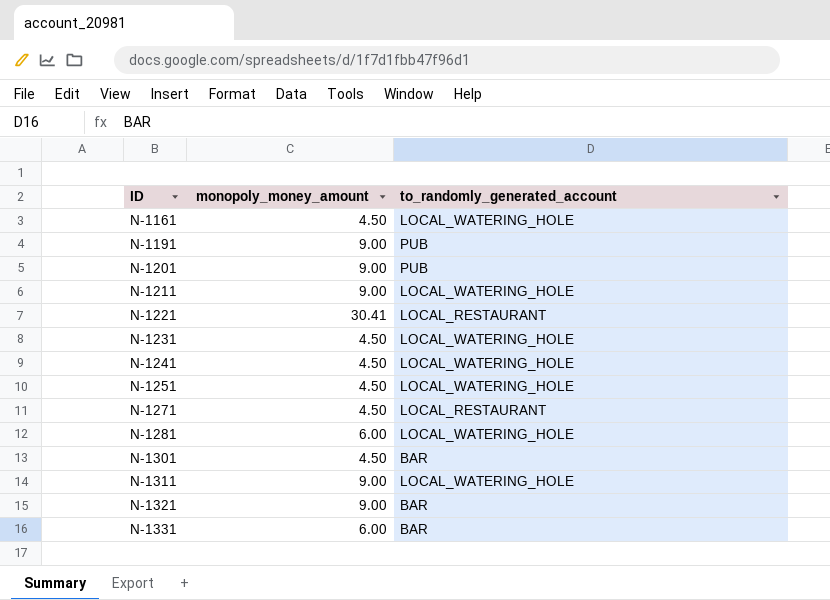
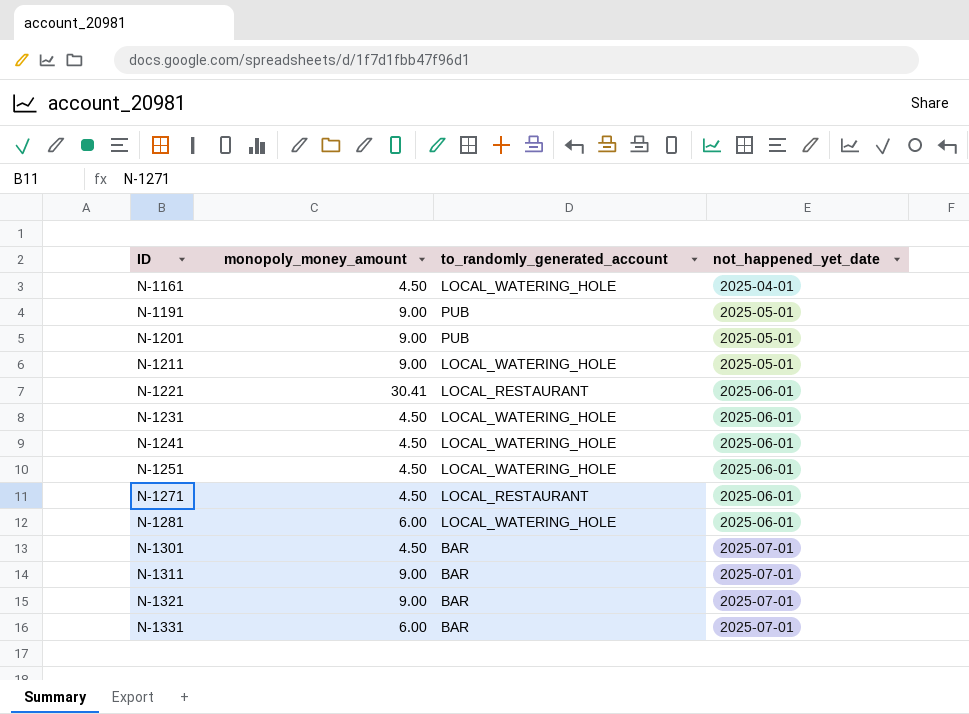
column not_happened_yet_date | position: none -> 4
N-1311 | to_randomly_generated_account: LOCAL_WATERING_HOLE -> BAR

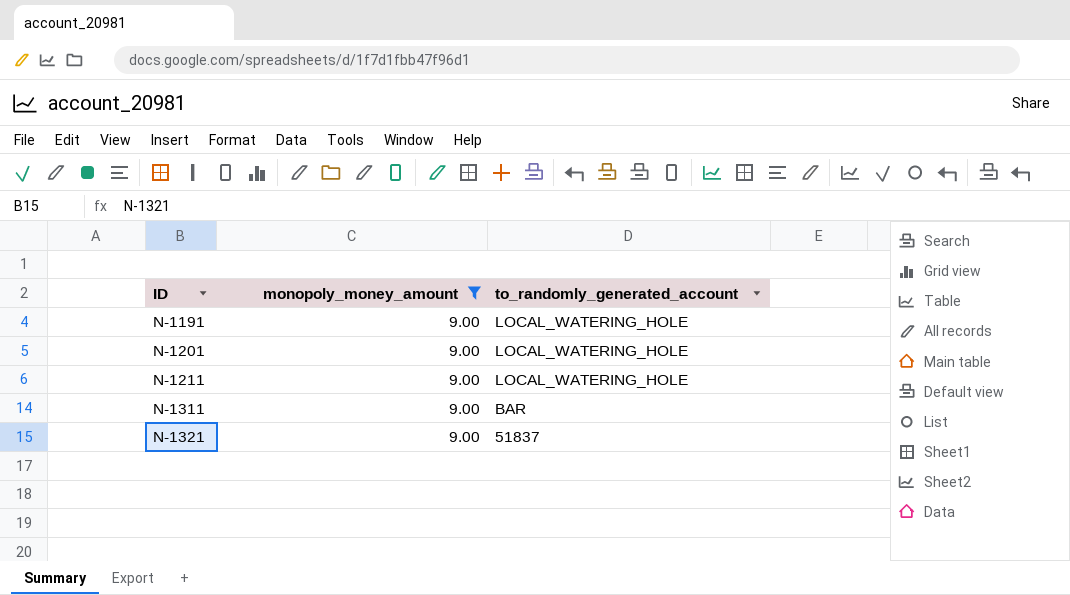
filter: none -> monopoly_money_amount = 9.00
column not_happened_yet_date | position: 4 -> none
N-1191 | to_randomly_generated_account: PUB -> LOCAL_WATERING_HOLE
N-1201 | to_randomly_generated_account: PUB -> LOCAL_WATERING_HOLE
N-1321 | to_randomly_generated_account: BAR -> 51837

